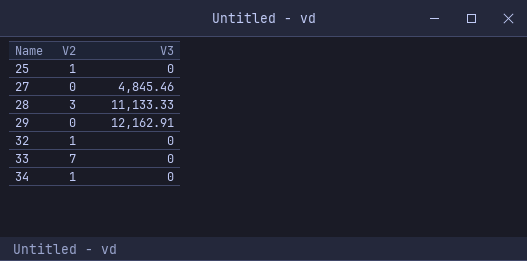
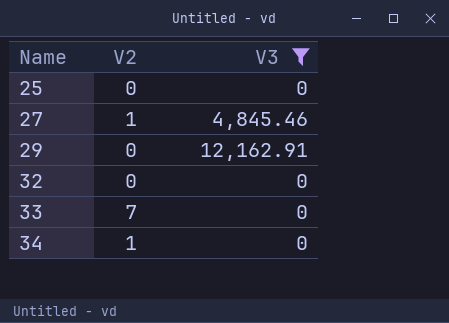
filter: none -> V3 != 11,133.33
25 | V2: 1 -> 0
27 | V2: 0 -> 1
32 | V2: 1 -> 0

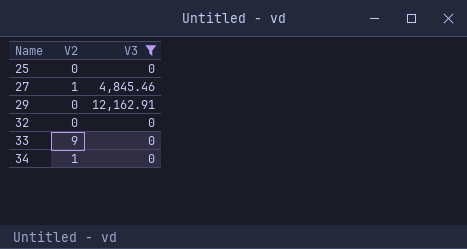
33 | V2: 7 -> 9

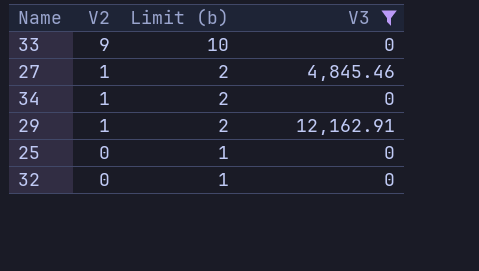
row order: Name ascending -> V2 descending
column Limit (b) | formula: none -> [V2] + 1
29 | V2: 0 -> 1

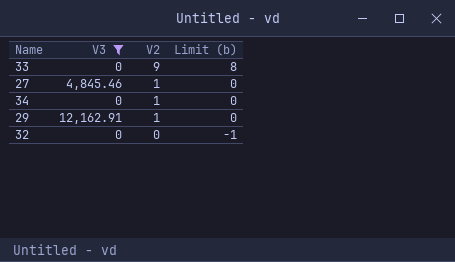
column V3 | position: 4 -> 2
column Limit (b) | formula: [V2] + 1 -> [V2] - 1
row 25: 0 | 1 | 0 -> none

